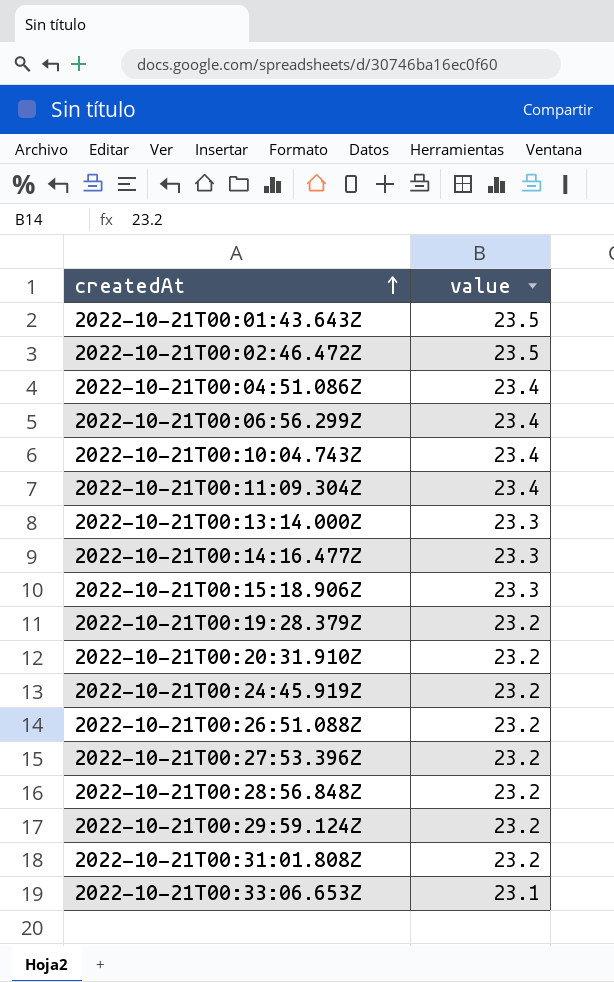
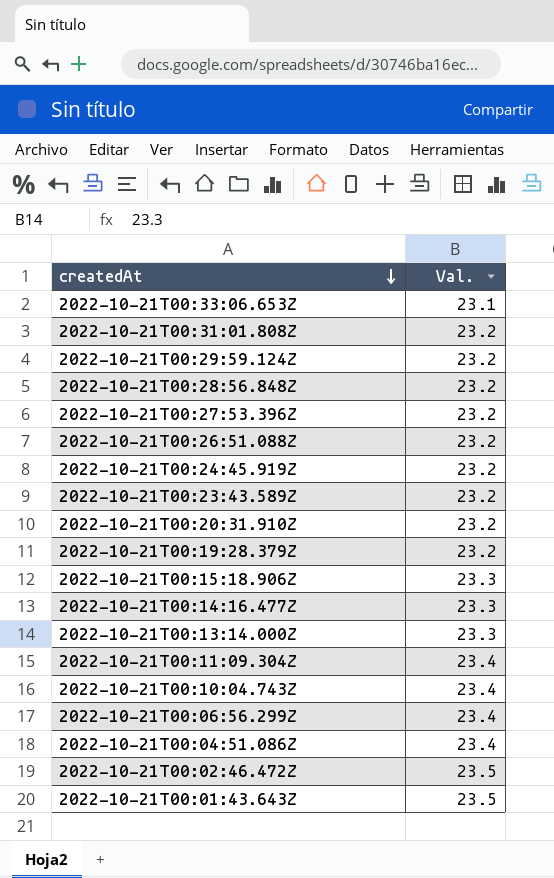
row order: createdAt ascending -> createdAt descending
column name: value -> Val.
row 2022-10-21T00:23:43.589Z: none -> 23.2

